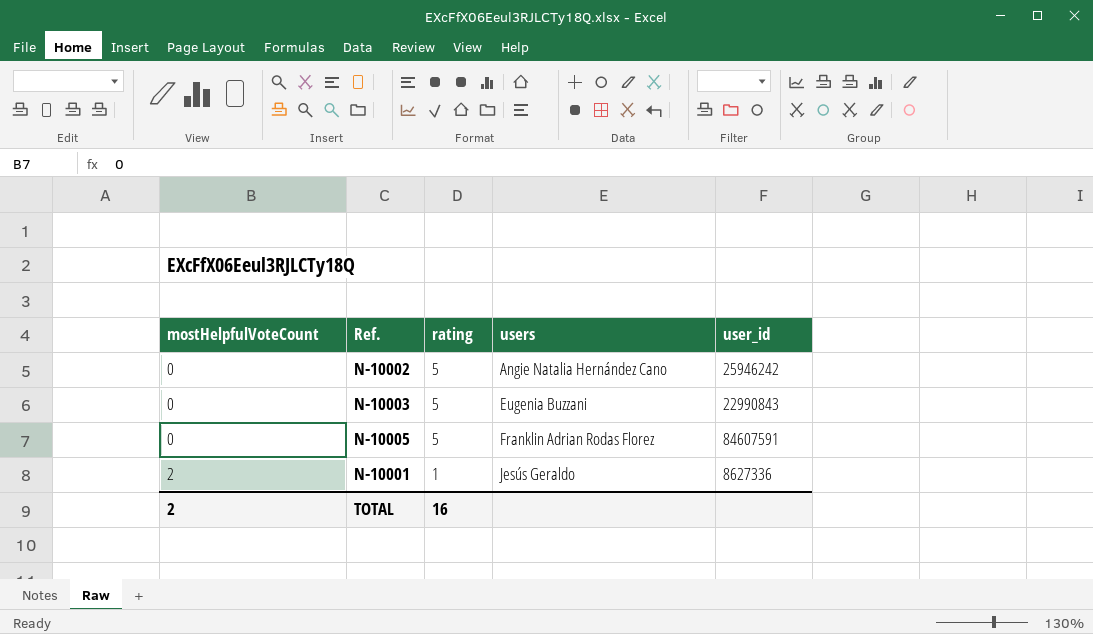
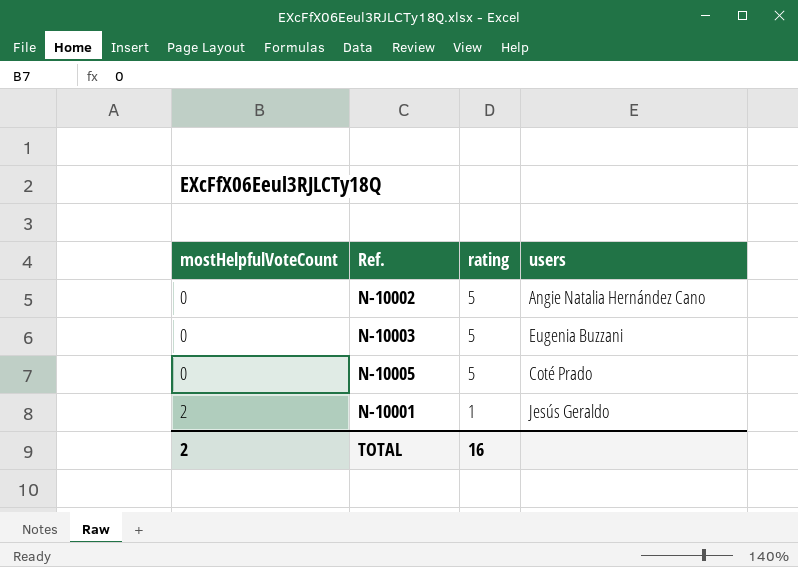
column user_id | position: 5 -> none
N-10005 | users: Franklin Adrian Rodas Florez -> Coté Prado

